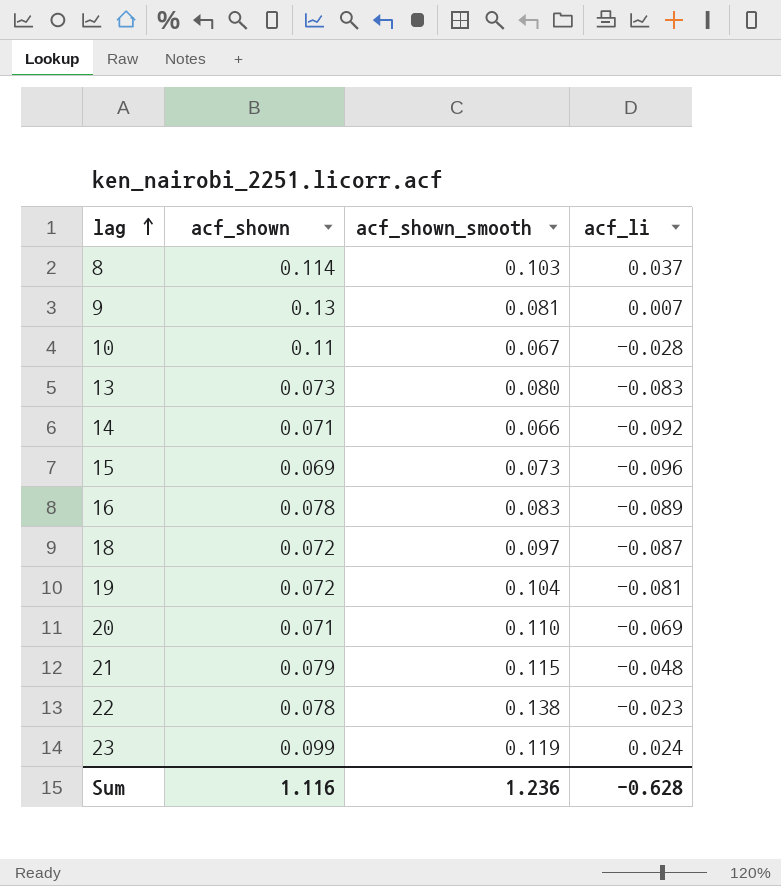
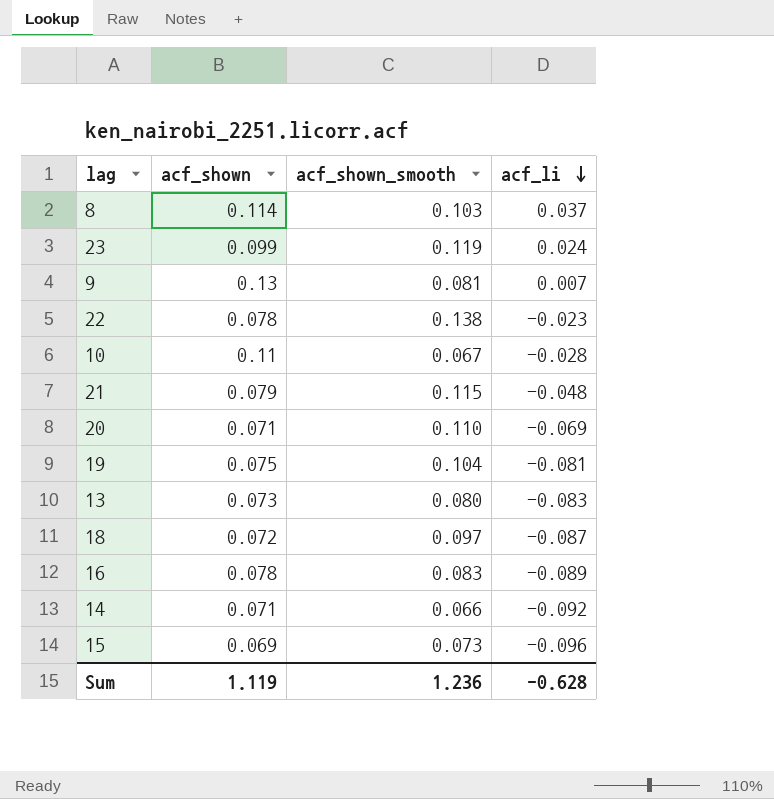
row order: lag ascending -> acf_li descending
19 | acf_shown: 0.072 -> 0.075
Sum | acf_shown: 1.116 -> 1.119

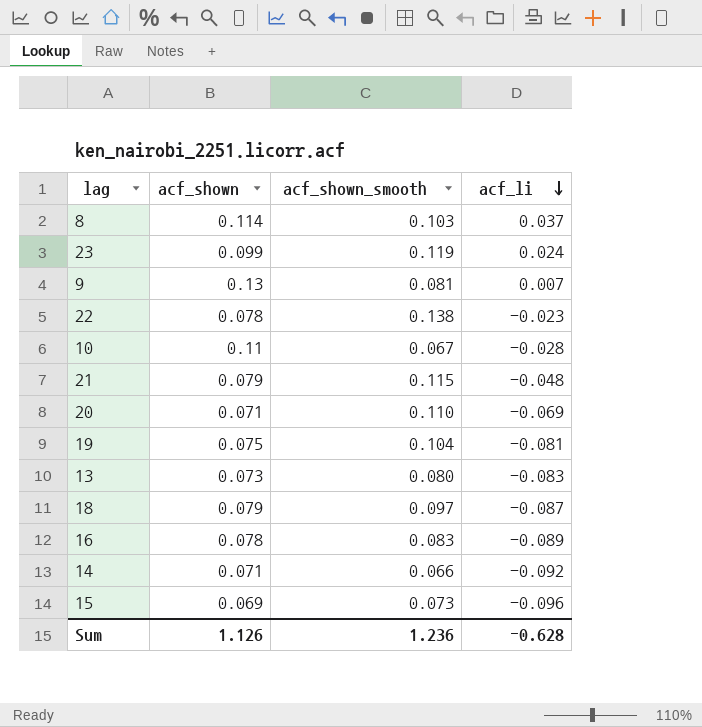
18 | acf_shown: 0.072 -> 0.079
Sum | acf_shown: 1.119 -> 1.126

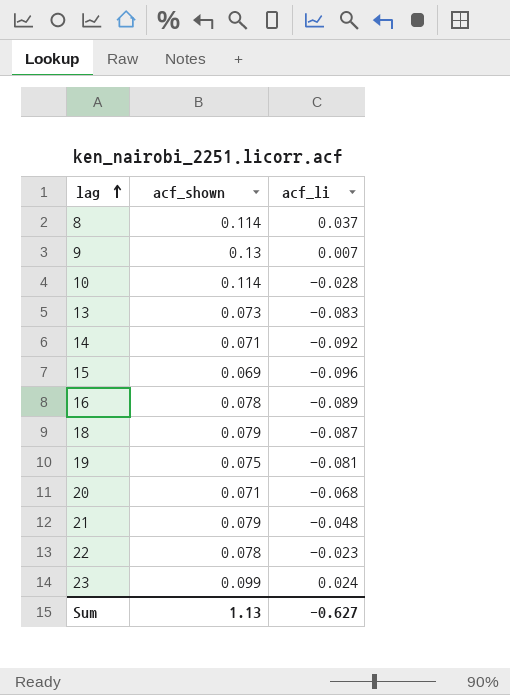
row order: acf_li descending -> lag ascending
column acf_shown_smooth | position: 3 -> none
10 | acf_shown: 0.11 -> 0.114
20 | acf_li: -0.069 -> -0.068
Sum | acf_shown: 1.126 -> 1.13
Sum | acf_li: -0.628 -> -0.627

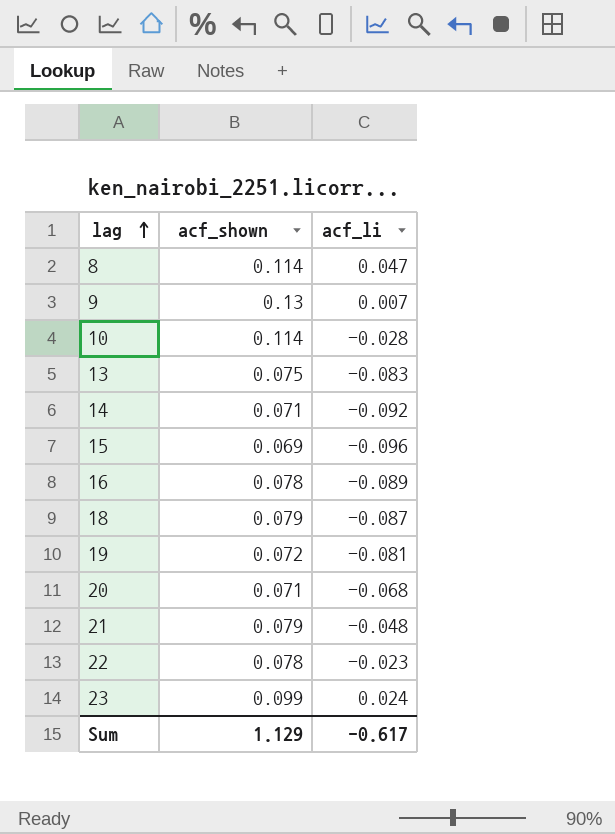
8 | acf_li: 0.037 -> 0.047
13 | acf_shown: 0.073 -> 0.075
19 | acf_shown: 0.075 -> 0.072
Sum | acf_shown: 1.13 -> 1.129
Sum | acf_li: -0.627 -> -0.617

